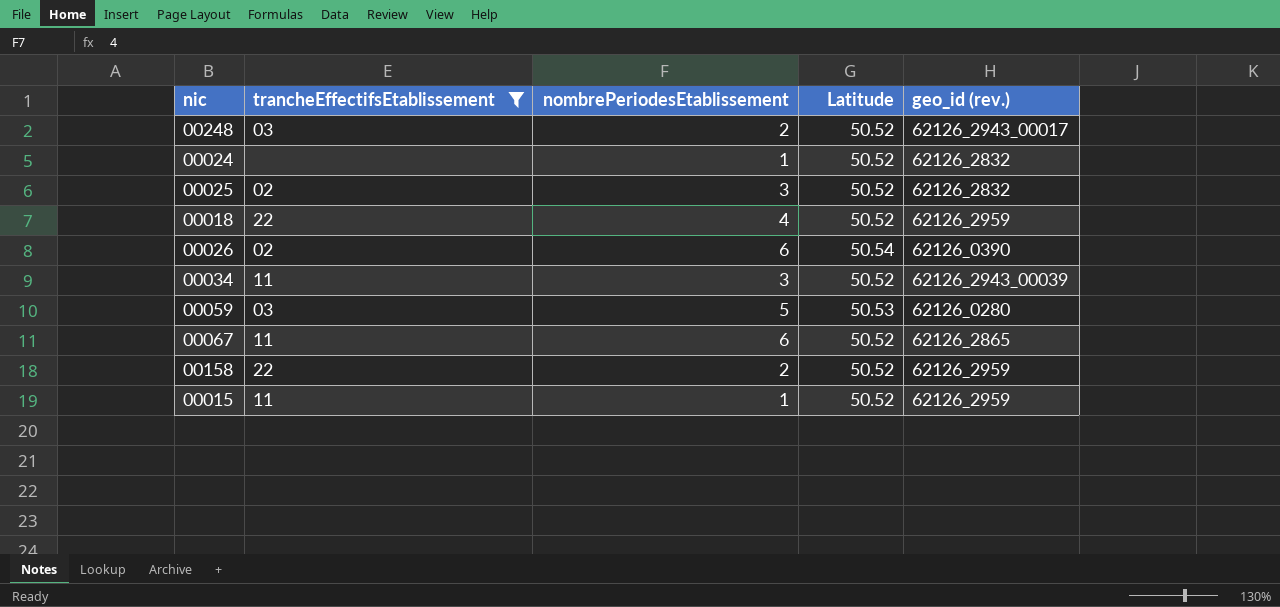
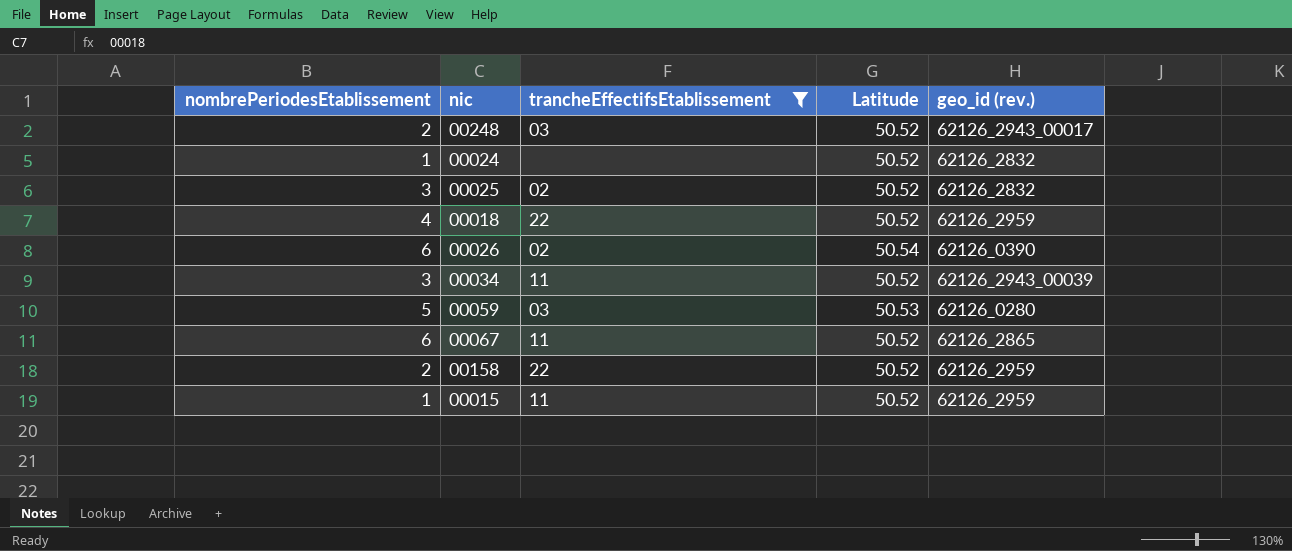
column nombrePeriodesEtablissement | position: 3 -> 1

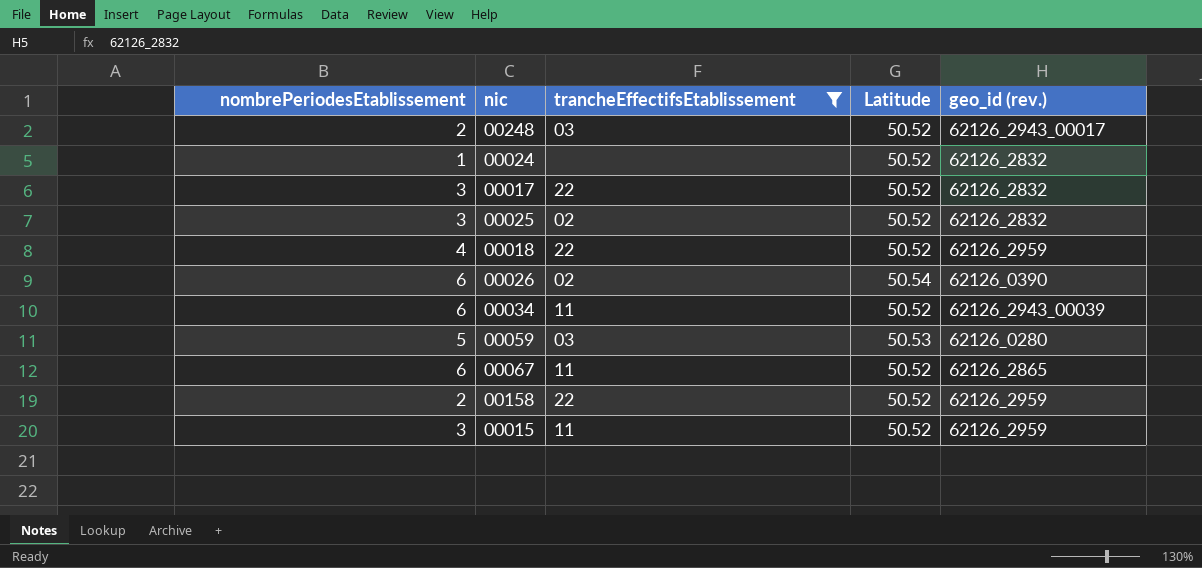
row 00017: none -> 3 | 22 | 50.52 | 62126_2832
00034 | nombrePeriodesEtablissement: 3 -> 6
00015 | nombrePeriodesEtablissement: 1 -> 3

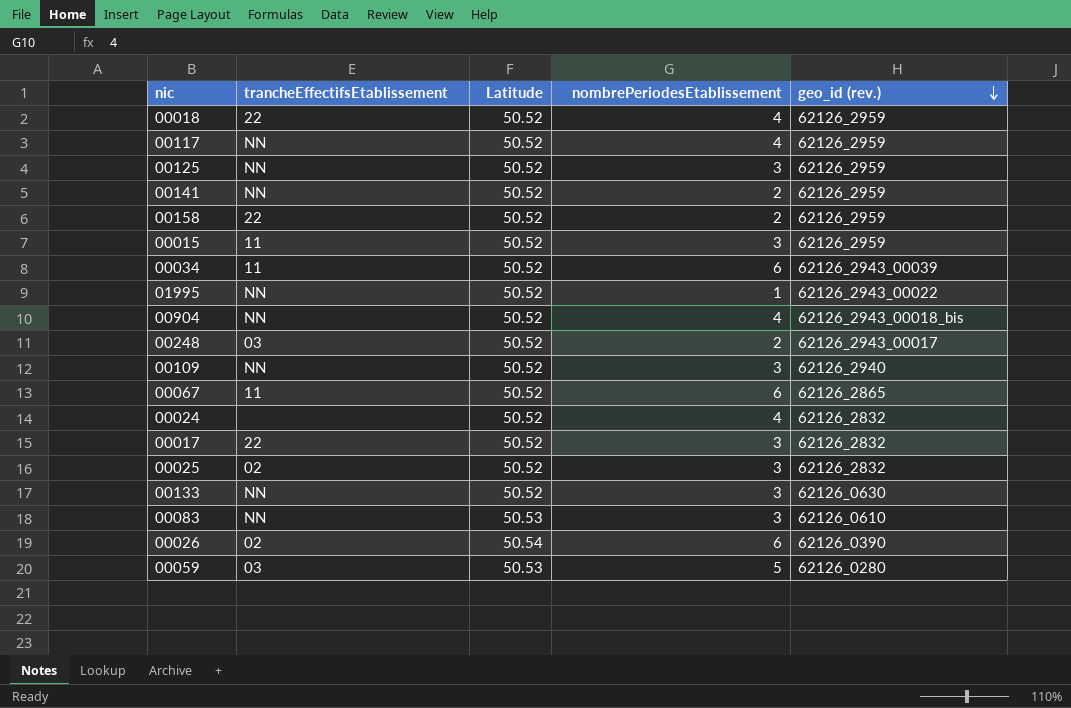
filter: trancheEffectifsEtablissement != NN -> none
row order: none -> geo_id (rev.) descending
column nombrePeriodesEtablissement | position: 1 -> 4
00024 | nombrePeriodesEtablissement: 1 -> 4

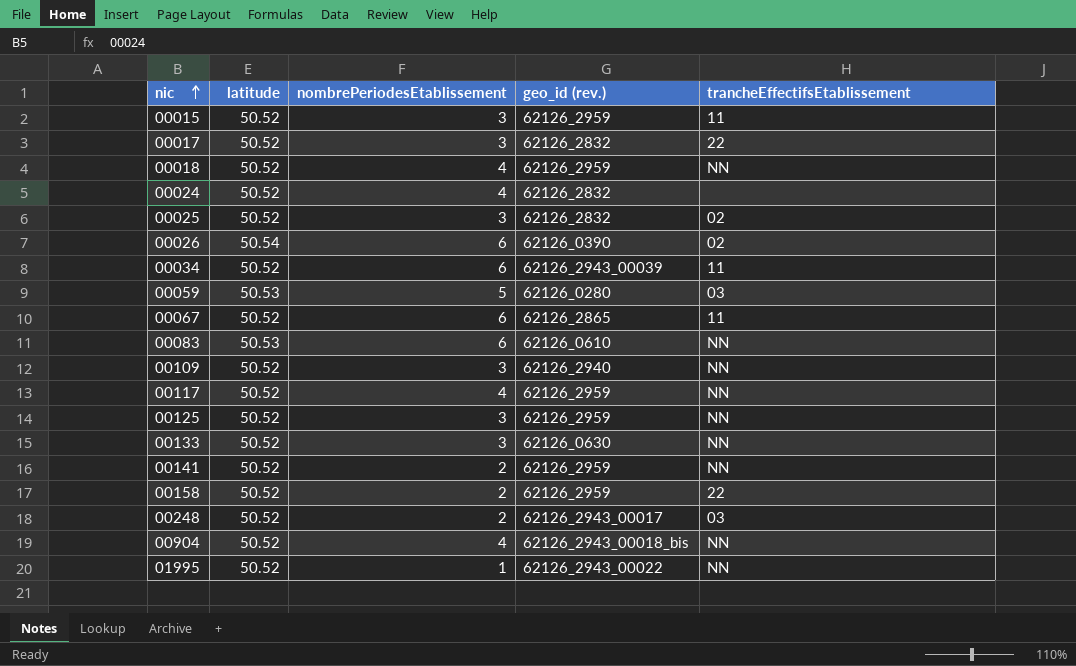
row order: geo_id (rev.) descending -> nic ascending
column name: Latitude -> latitude
column trancheEffectifsEtablissement | position: 2 -> 5
00018 | trancheEffectifsEtablissement: 22 -> NN
00083 | nombrePeriodesEtablissement: 3 -> 6

